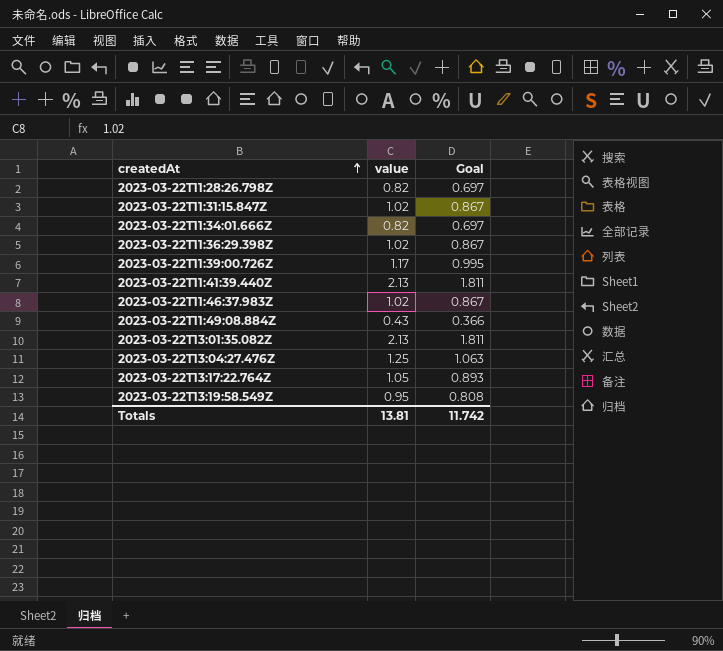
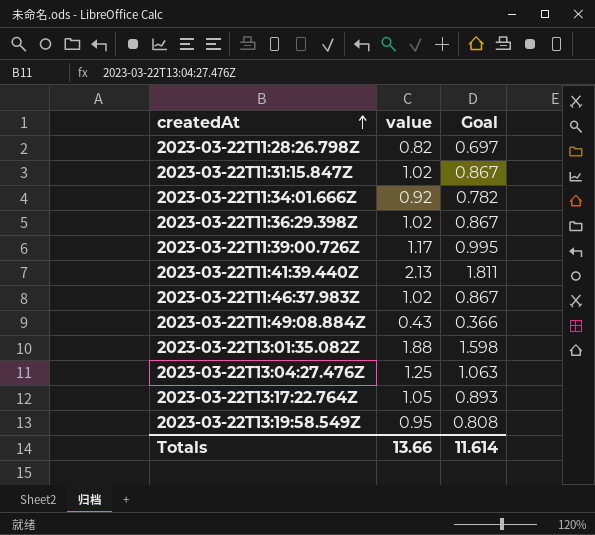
2023-03-22T11:34:01.666Z | value: 0.82 -> 0.92
2023-03-22T11:34:01.666Z | Goal: 0.697 -> 0.782
2023-03-22T13:01:35.082Z | value: 2.13 -> 1.88
2023-03-22T13:01:35.082Z | Goal: 1.811 -> 1.598
Totals | value: 13.81 -> 13.66
Totals | Goal: 11.742 -> 11.614

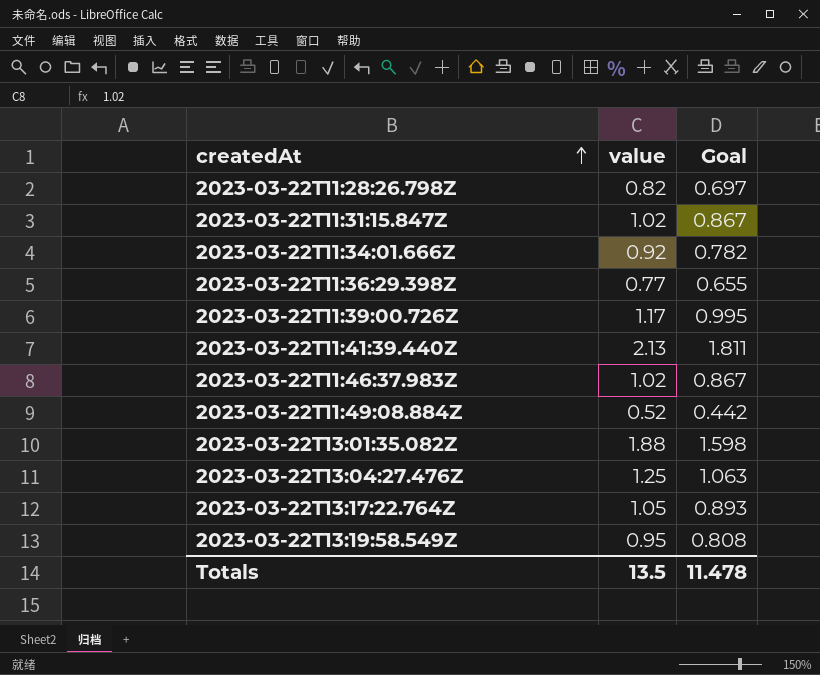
2023-03-22T11:36:29.398Z | value: 1.02 -> 0.77
2023-03-22T11:36:29.398Z | Goal: 0.867 -> 0.655
2023-03-22T11:49:08.884Z | value: 0.43 -> 0.52
2023-03-22T11:49:08.884Z | Goal: 0.366 -> 0.442
Totals | value: 13.66 -> 13.5
Totals | Goal: 11.614 -> 11.478

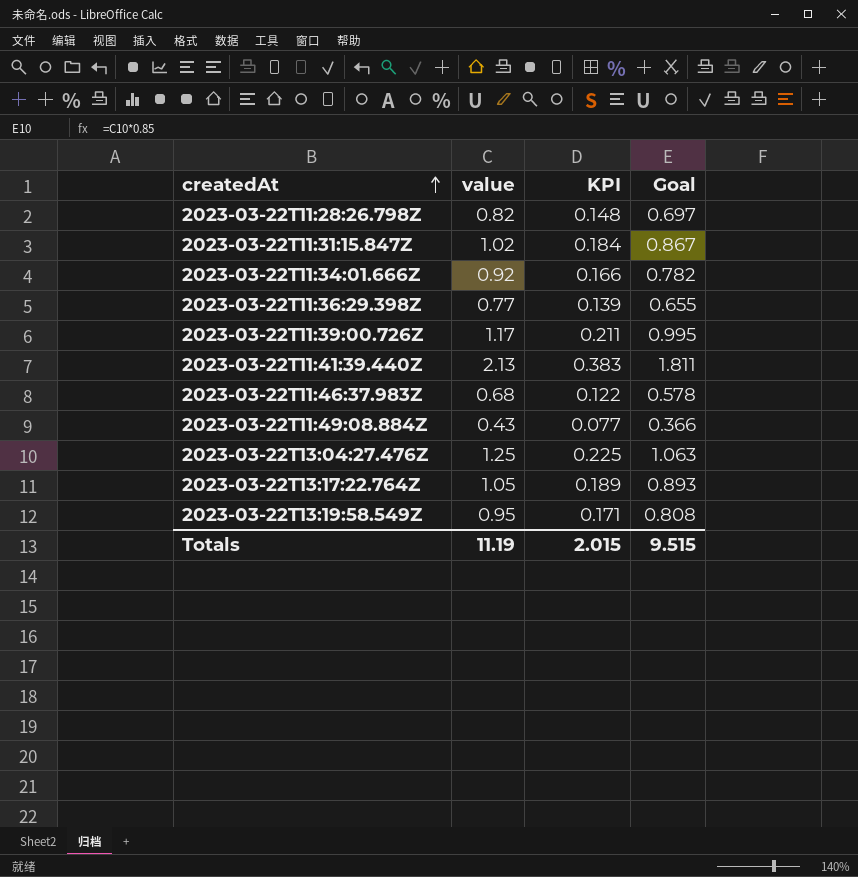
column KPI | formula: none -> [value] * 0.18
row 2023-03-22T13:01:35.082Z: 1.88 | 1.598 -> none
2023-03-22T11:46:37.983Z | value: 1.02 -> 0.68
2023-03-22T11:46:37.983Z | Goal: 0.867 -> 0.578
2023-03-22T11:49:08.884Z | value: 0.52 -> 0.43
2023-03-22T11:49:08.884Z | Goal: 0.442 -> 0.366
Totals | value: 13.5 -> 11.19
Totals | Goal: 11.478 -> 9.515

